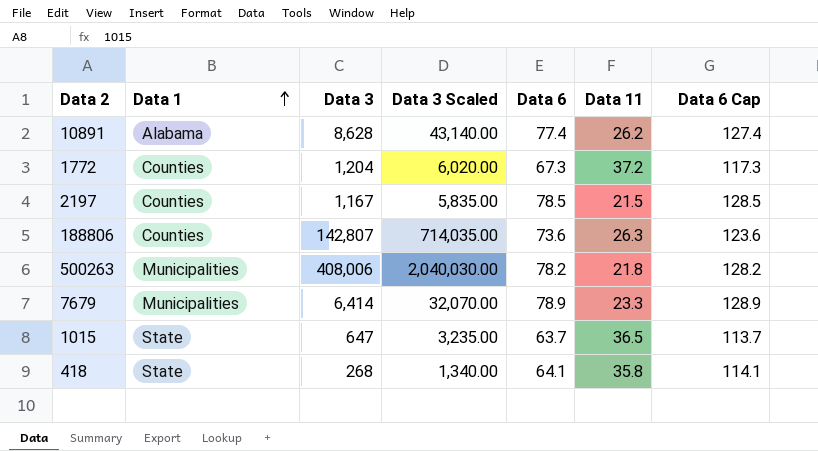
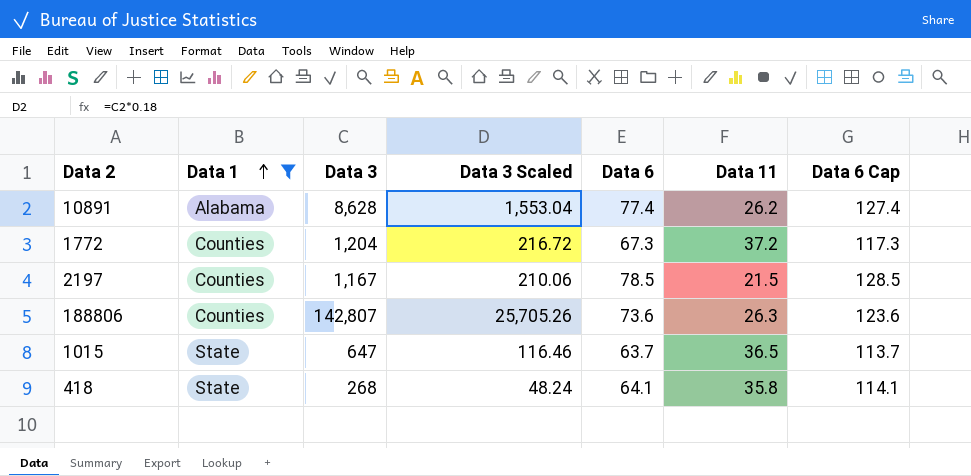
filter: none -> Data 1 != Municipalities
column Data 3 Scaled | formula: [Data 3] * 5 -> [Data 3] * 0.18

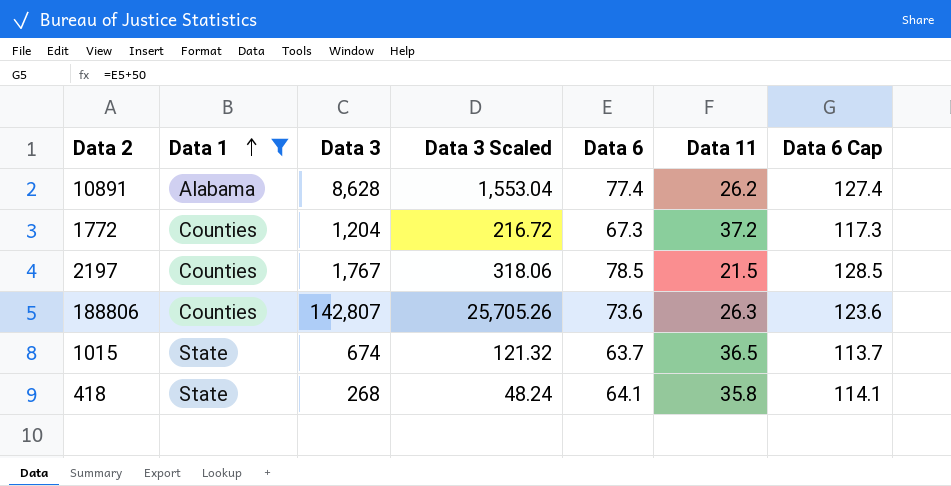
2197 | Data 3: 1,167 -> 1,767
2197 | Data 3 Scaled: 210.06 -> 318.06
1015 | Data 3: 647 -> 674
1015 | Data 3 Scaled: 116.46 -> 121.32

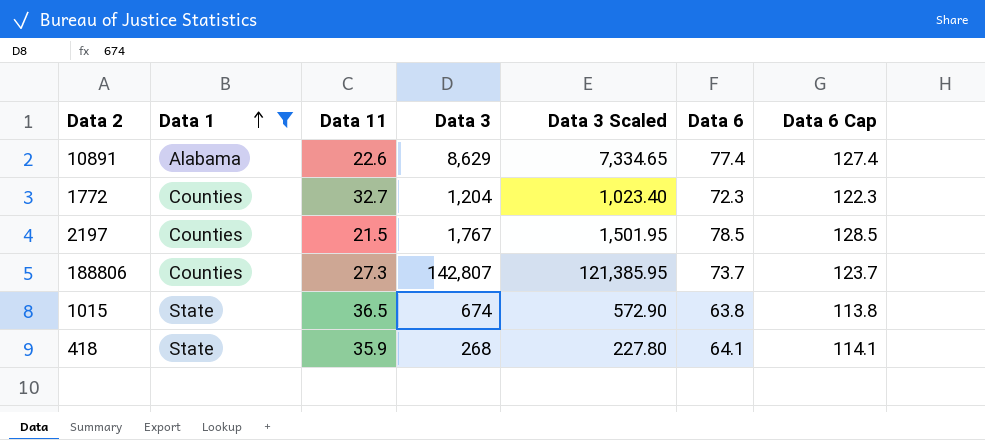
column Data 11 | position: 6 -> 3
column Data 3 Scaled | formula: [Data 3] * 0.18 -> [Data 3] * 0.85
10891 | Data 11: 26.2 -> 22.6
10891 | Data 3: 8,628 -> 8,629
1772 | Data 11: 37.2 -> 32.7
1772 | Data 6: 67.3 -> 72.3
1772 | Data 6 Cap: 117.3 -> 122.3
188806 | Data 11: 26.3 -> 27.3
188806 | Data 6: 73.6 -> 73.7
188806 | Data 6 Cap: 123.6 -> 123.7
1015 | Data 6: 63.7 -> 63.8
1015 | Data 6 Cap: 113.7 -> 113.8
418 | Data 11: 35.8 -> 35.9

